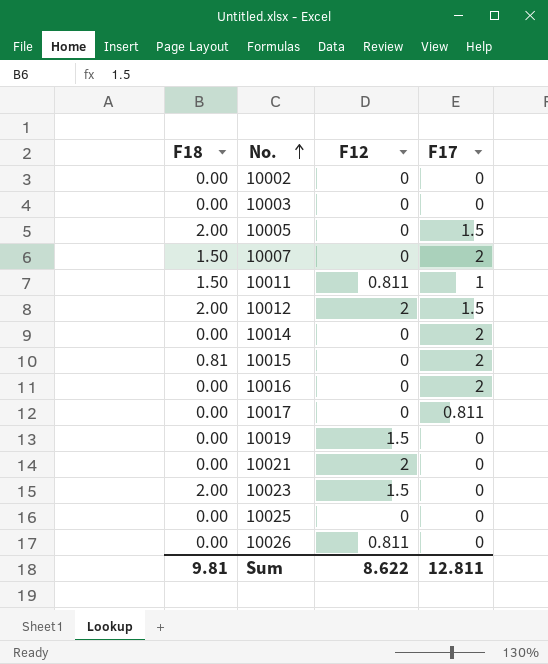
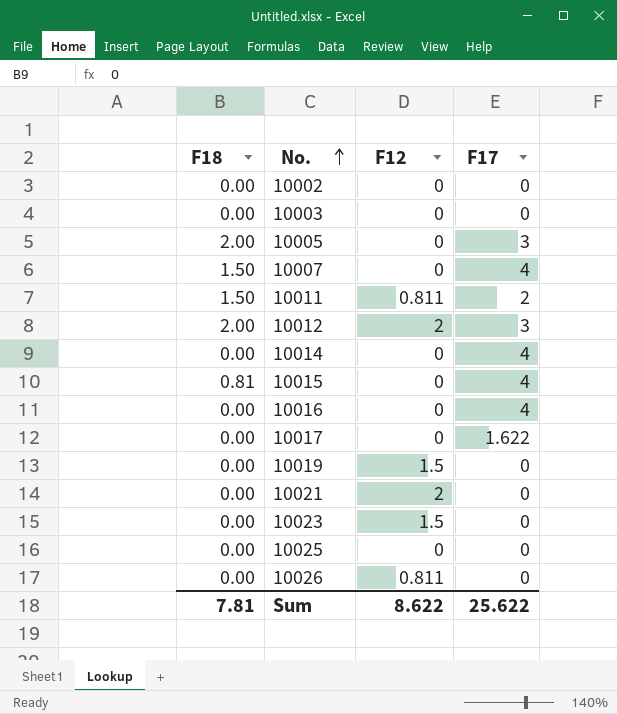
10005 | F17: 1.5 -> 3
10007 | F17: 2 -> 4
10011 | F17: 1 -> 2
10012 | F17: 1.5 -> 3
10014 | F17: 2 -> 4
10015 | F17: 2 -> 4
10016 | F17: 2 -> 4
10017 | F17: 0.811 -> 1.622
10023 | F18: 2.00 -> 0.00
Sum | F18: 9.81 -> 7.81
Sum | F17: 12.811 -> 25.622

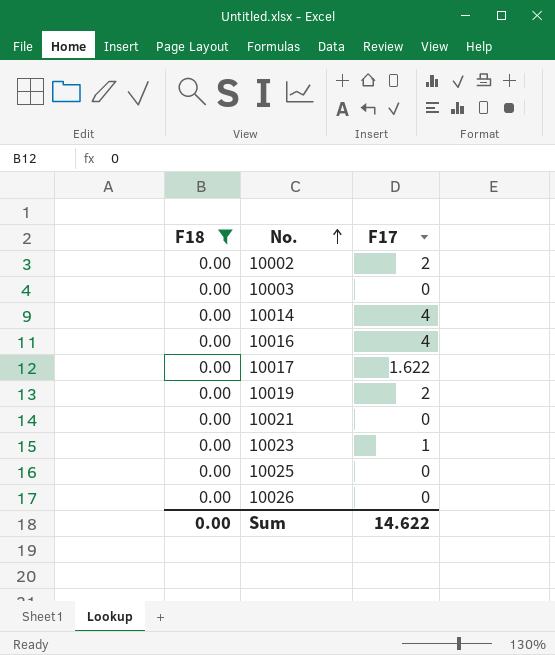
filter: none -> F18 = 0.00
column F12 | position: 3 -> none
10002 | F17: 0 -> 2
10019 | F17: 0 -> 2
10023 | F17: 0 -> 1
Sum | F18: 7.81 -> 0.00
Sum | F17: 25.622 -> 14.622

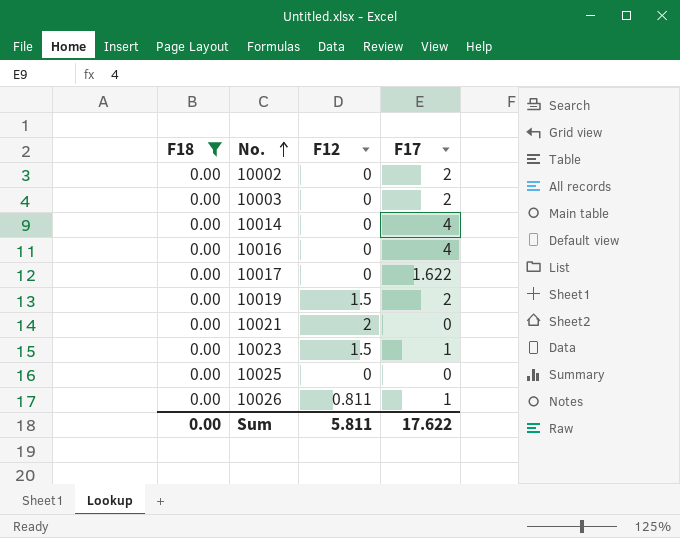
column F12 | position: none -> 3
10003 | F17: 0 -> 2
10026 | F17: 0 -> 1
Sum | F17: 14.622 -> 17.622

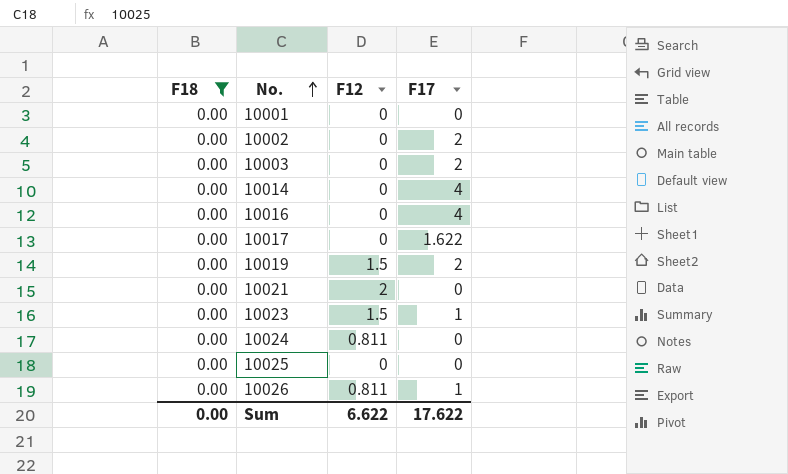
row 10001: none -> 0.00 | 0 | 0
row 10024: none -> 0.00 | 0.811 | 0
Sum | F12: 5.811 -> 6.622

